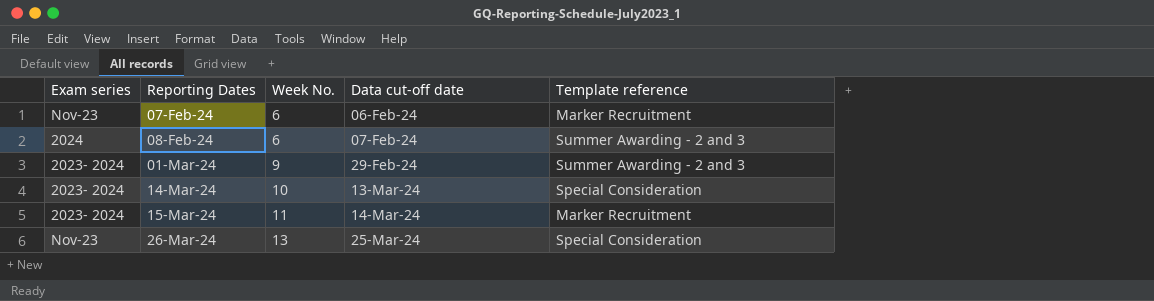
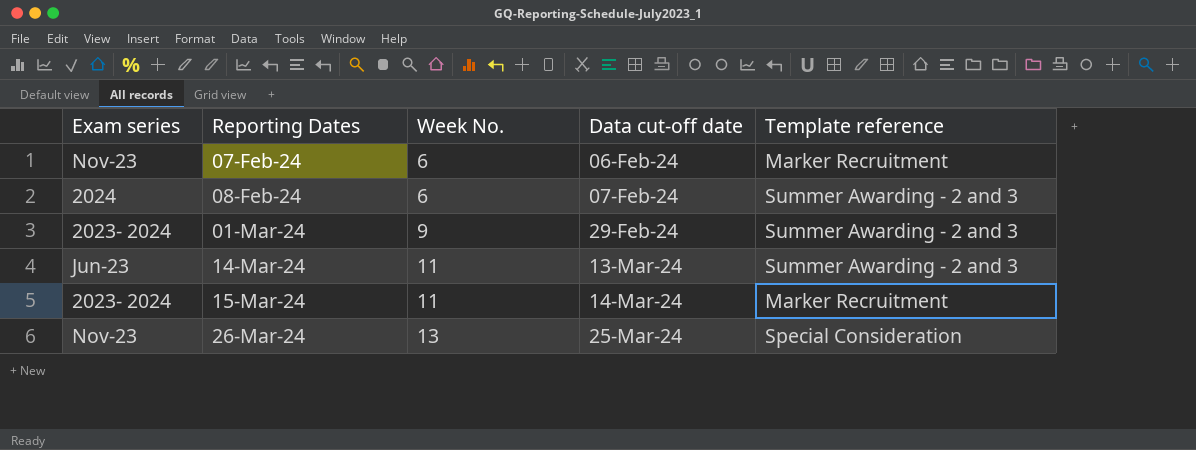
14-Mar-24 | Exam series: 2023- 2024 -> Jun-23
14-Mar-24 | Week No.: 10 -> 11
14-Mar-24 | Template reference: Special Consideration -> Summer Awarding - 2 and 3

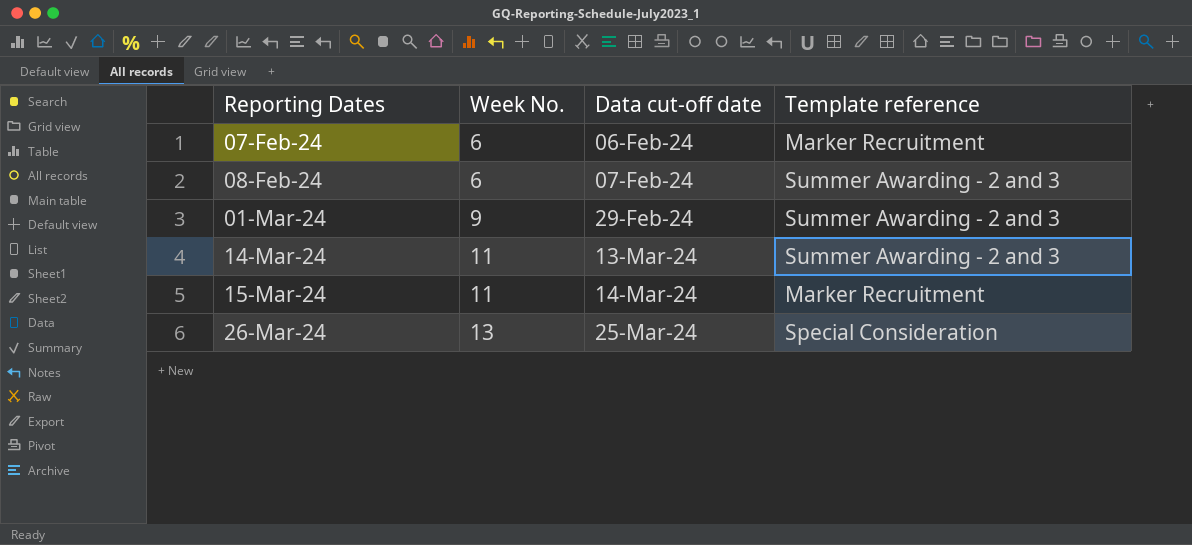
column Exam series | position: 1 -> none

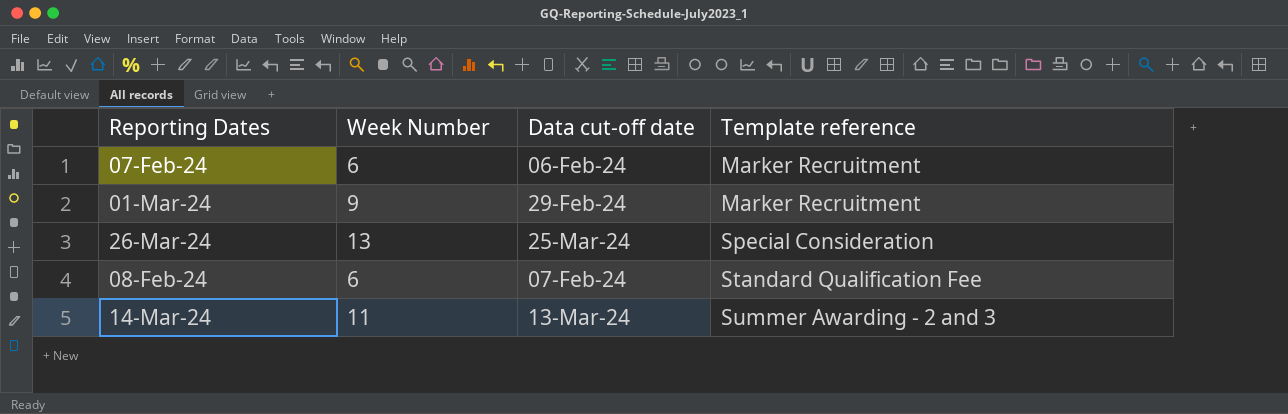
row order: Reporting Dates ascending -> Template reference ascending
column name: Week No. -> Week Number
row 15-Mar-24: 11 | 14-Mar-24 | Marker Recruitment -> none
01-Mar-24 | Template reference: Summer Awarding - 2 and 3 -> Marker Recruitment
08-Feb-24 | Template reference: Summer Awarding - 2 and 3 -> Standard Qualification Fee

